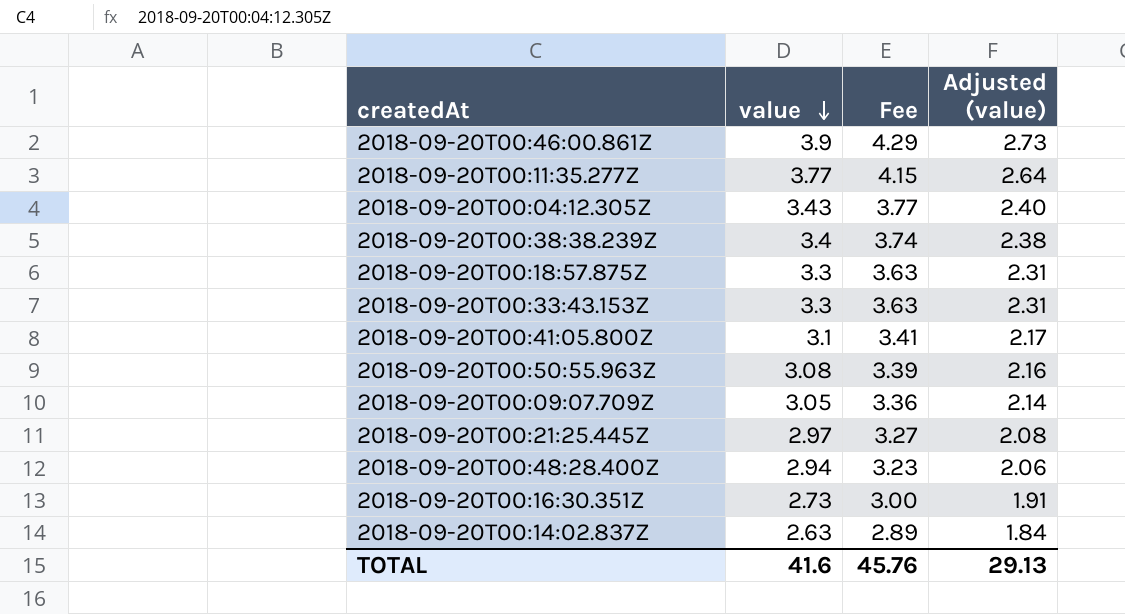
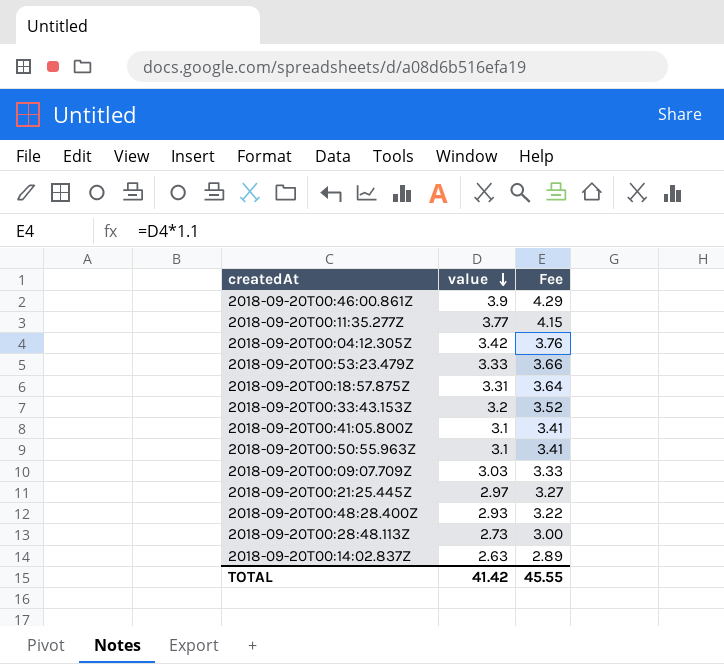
column Adjusted (value) | formula: [value] * 0.7 -> none
row 2018-09-20T00:38:38.239Z: 3.4 | 3.74 | 2.38 -> none
row 2018-09-20T00:16:30.351Z: 2.73 | 3.00 | 1.91 -> none
2018-09-20T00:04:12.305Z | value: 3.43 -> 3.42
2018-09-20T00:04:12.305Z | Fee: 3.77 -> 3.76
row 2018-09-20T00:53:23.479Z: none -> 3.33 | 3.66
2018-09-20T00:18:57.875Z | value: 3.3 -> 3.31
2018-09-20T00:18:57.875Z | Fee: 3.63 -> 3.64
2018-09-20T00:33:43.153Z | value: 3.3 -> 3.2
2018-09-20T00:33:43.153Z | Fee: 3.63 -> 3.52
2018-09-20T00:50:55.963Z | value: 3.08 -> 3.1
2018-09-20T00:50:55.963Z | Fee: 3.39 -> 3.41
2018-09-20T00:09:07.709Z | value: 3.05 -> 3.03
2018-09-20T00:09:07.709Z | Fee: 3.36 -> 3.33
2018-09-20T00:48:28.400Z | value: 2.94 -> 2.93
2018-09-20T00:48:28.400Z | Fee: 3.23 -> 3.22
row 2018-09-20T00:28:48.113Z: none -> 2.73 | 3.00
TOTAL | value: 41.6 -> 41.42
TOTAL | Fee: 45.76 -> 45.55

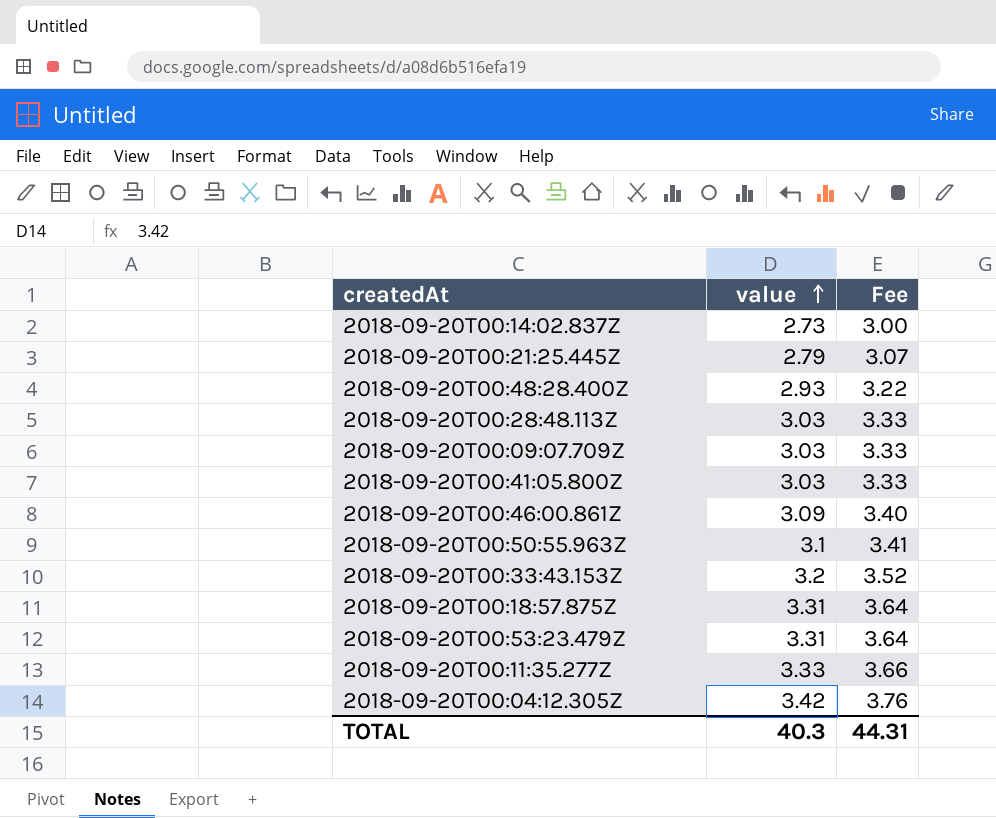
row order: value descending -> value ascending
2018-09-20T00:14:02.837Z | value: 2.63 -> 2.73
2018-09-20T00:14:02.837Z | Fee: 2.89 -> 3.00
2018-09-20T00:21:25.445Z | value: 2.97 -> 2.79
2018-09-20T00:21:25.445Z | Fee: 3.27 -> 3.07
2018-09-20T00:28:48.113Z | value: 2.73 -> 3.03
2018-09-20T00:28:48.113Z | Fee: 3.00 -> 3.33
2018-09-20T00:41:05.800Z | value: 3.1 -> 3.03
2018-09-20T00:41:05.800Z | Fee: 3.41 -> 3.33
2018-09-20T00:46:00.861Z | value: 3.9 -> 3.09
2018-09-20T00:46:00.861Z | Fee: 4.29 -> 3.40
2018-09-20T00:53:23.479Z | value: 3.33 -> 3.31
2018-09-20T00:53:23.479Z | Fee: 3.66 -> 3.64
2018-09-20T00:11:35.277Z | value: 3.77 -> 3.33
2018-09-20T00:11:35.277Z | Fee: 4.15 -> 3.66
TOTAL | value: 41.42 -> 40.3
TOTAL | Fee: 45.55 -> 44.31

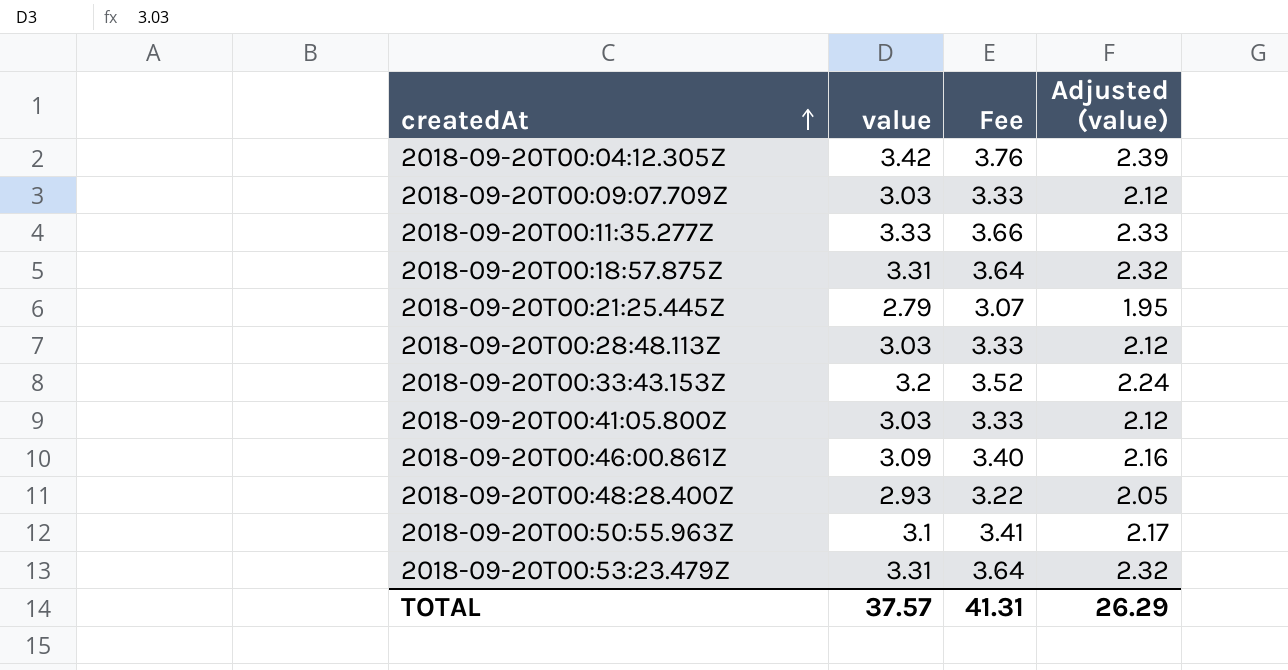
row order: value ascending -> createdAt ascending
column Adjusted (value) | formula: none -> [value] * 0.7
row 2018-09-20T00:14:02.837Z: 2.73 | 3.00 -> none
TOTAL | value: 40.3 -> 37.57
TOTAL | Fee: 44.31 -> 41.31

